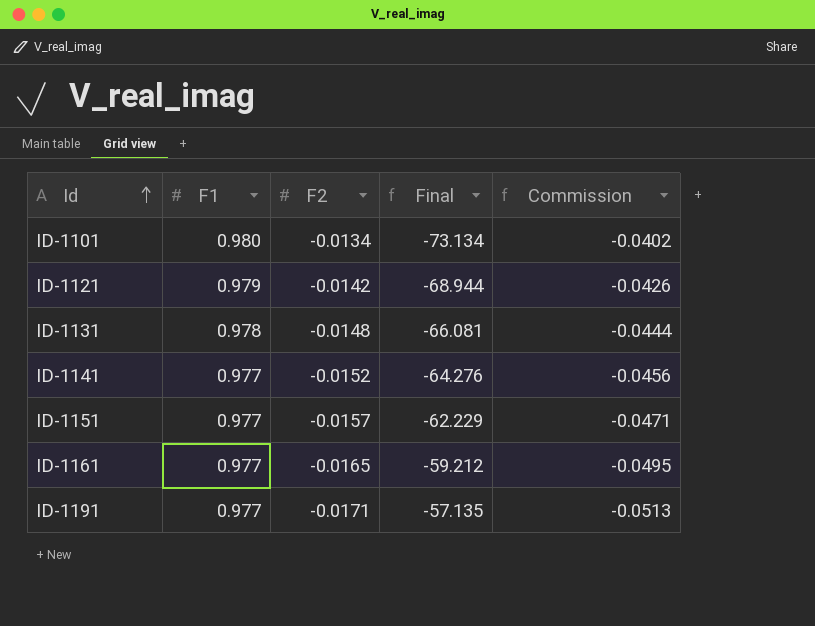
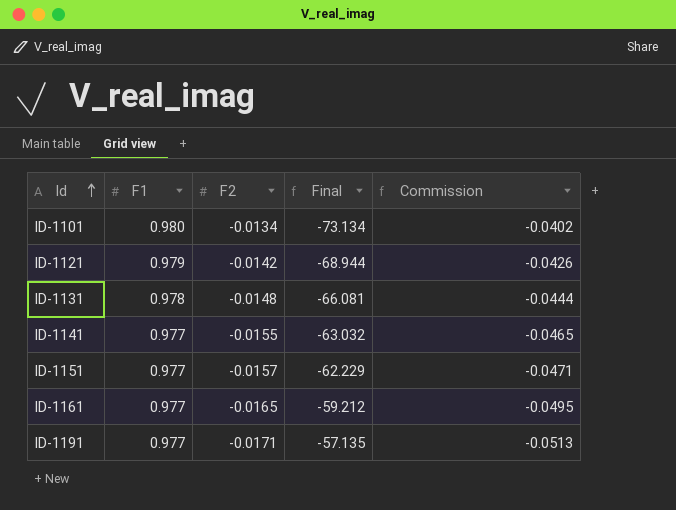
ID-1141 | F2: -0.0152 -> -0.0155
ID-1141 | Final: -64.276 -> -63.032
ID-1141 | Commission: -0.0456 -> -0.0465

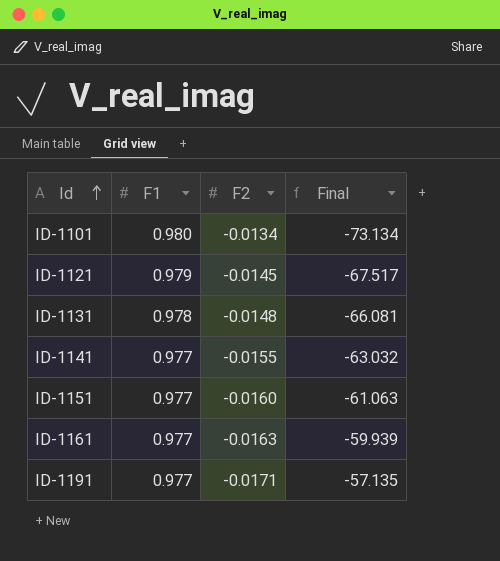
column Commission | formula: [F2] * 3 -> none
ID-1121 | F2: -0.0142 -> -0.0145
ID-1121 | Final: -68.944 -> -67.517
ID-1151 | F2: -0.0157 -> -0.0160
ID-1151 | Final: -62.229 -> -61.063
ID-1161 | F2: -0.0165 -> -0.0163
ID-1161 | Final: -59.212 -> -59.939

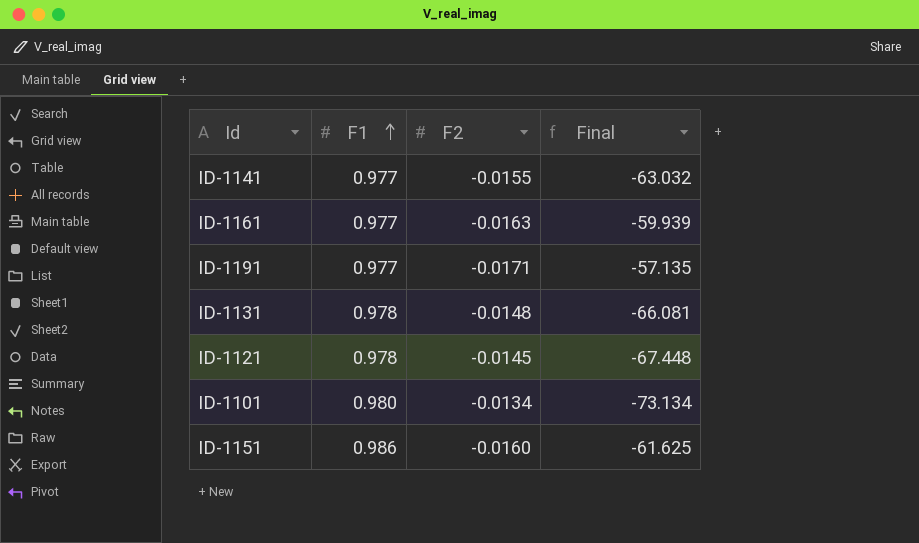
row order: Id ascending -> F1 ascending
ID-1121 | F1: 0.979 -> 0.978
ID-1121 | Final: -67.517 -> -67.448
ID-1151 | F1: 0.977 -> 0.986
ID-1151 | Final: -61.063 -> -61.625

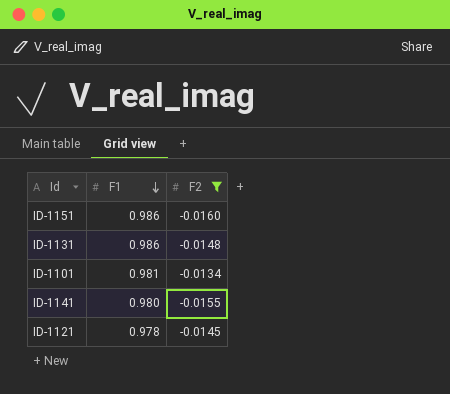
filter: none -> F2 >= -0.0160
row order: F1 ascending -> F1 descending
column Final | formula: [F1] / [F2] -> none
ID-1131 | F1: 0.978 -> 0.986
ID-1101 | F1: 0.980 -> 0.981
ID-1141 | F1: 0.977 -> 0.980

